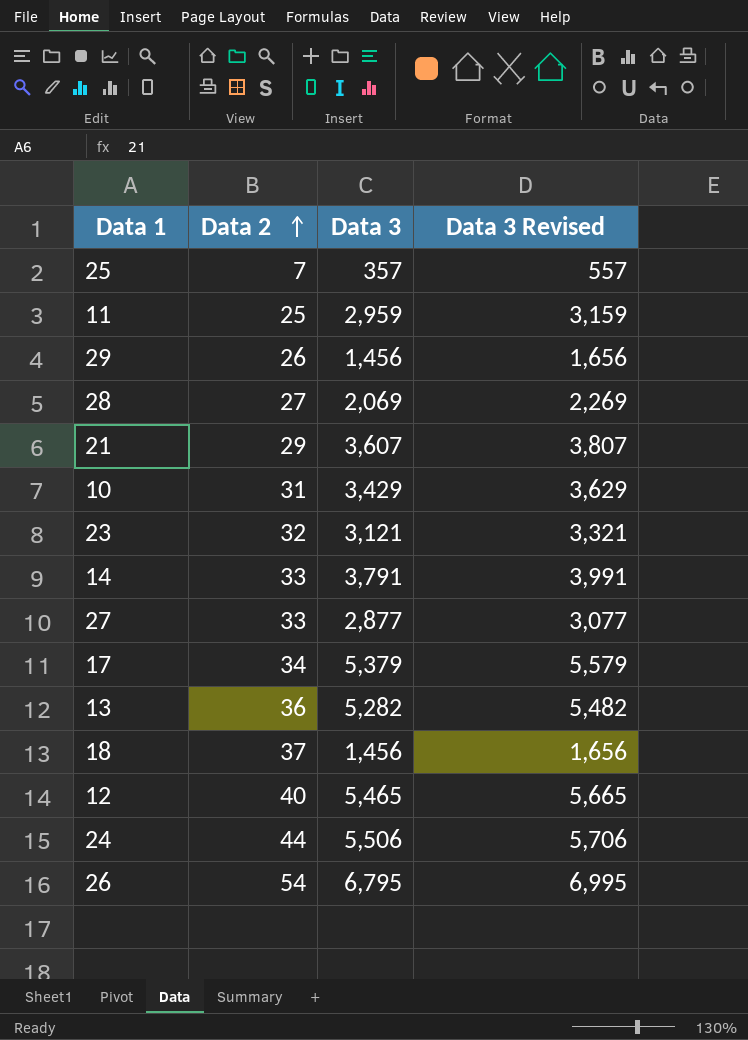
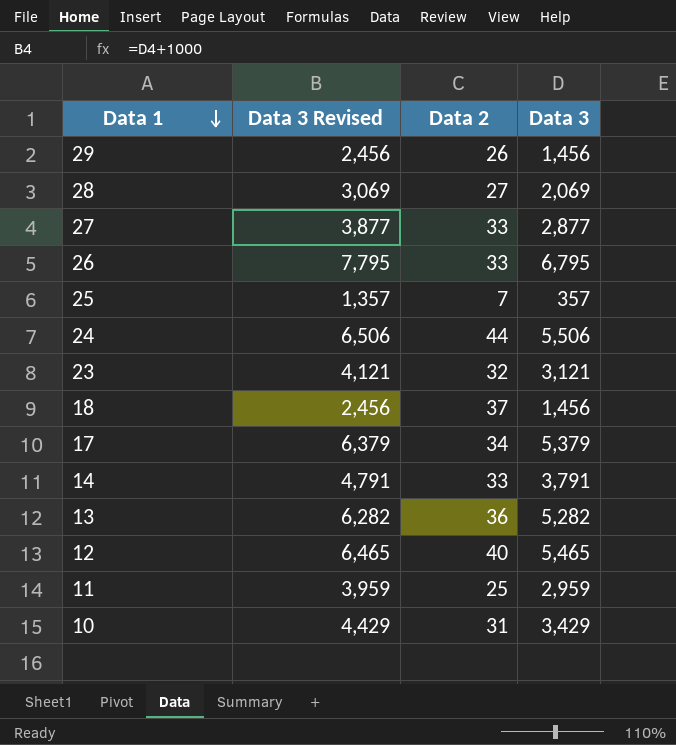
row order: Data 2 ascending -> Data 1 descending
column Data 3 Revised | formula: [Data 3] + 200 -> [Data 3] + 1000
column Data 3 Revised | position: 4 -> 2
row 21: 29 | 3,607 | 3,807 -> none
26 | Data 2: 54 -> 33

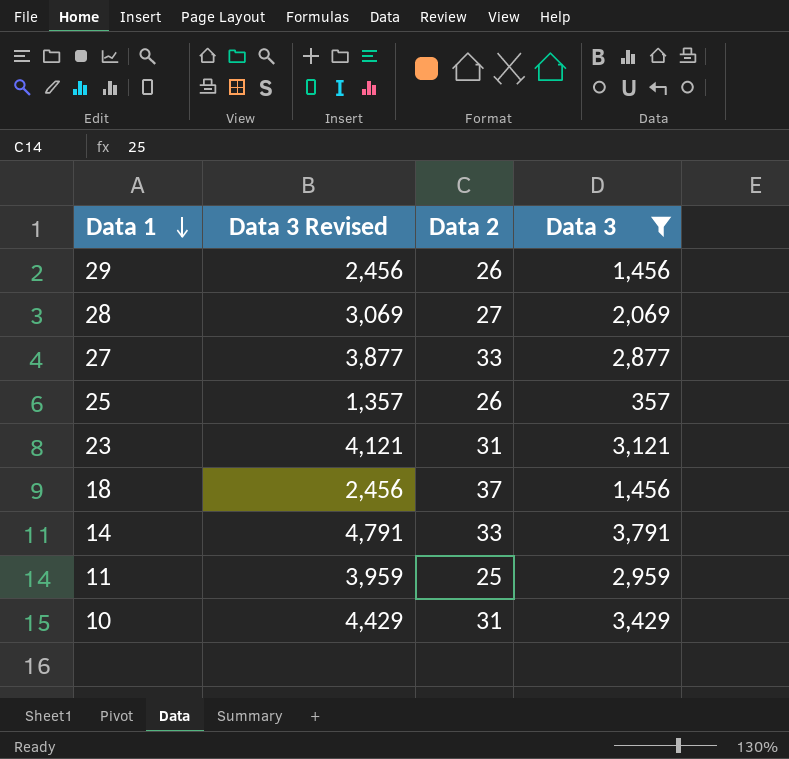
filter: none -> Data 3 <= 3,791
25 | Data 2: 7 -> 26
23 | Data 2: 32 -> 31

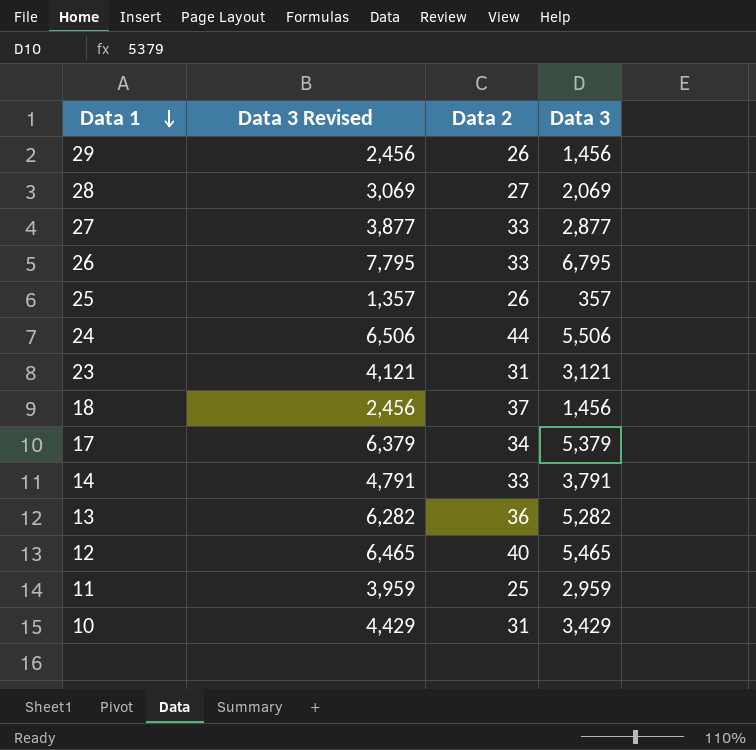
filter: Data 3 <= 3,791 -> none

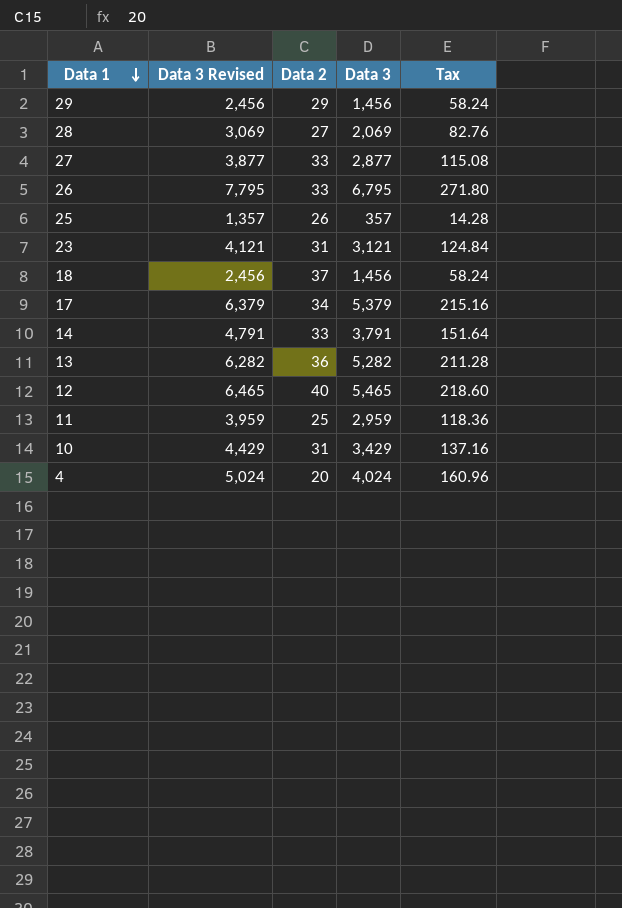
column Tax | formula: none -> [Data 3] * 0.04
row 24: 6,506 | 44 | 5,506 -> none
29 | Data 2: 26 -> 29
row 4: none -> 5,024 | 20 | 4,024 | 160.96

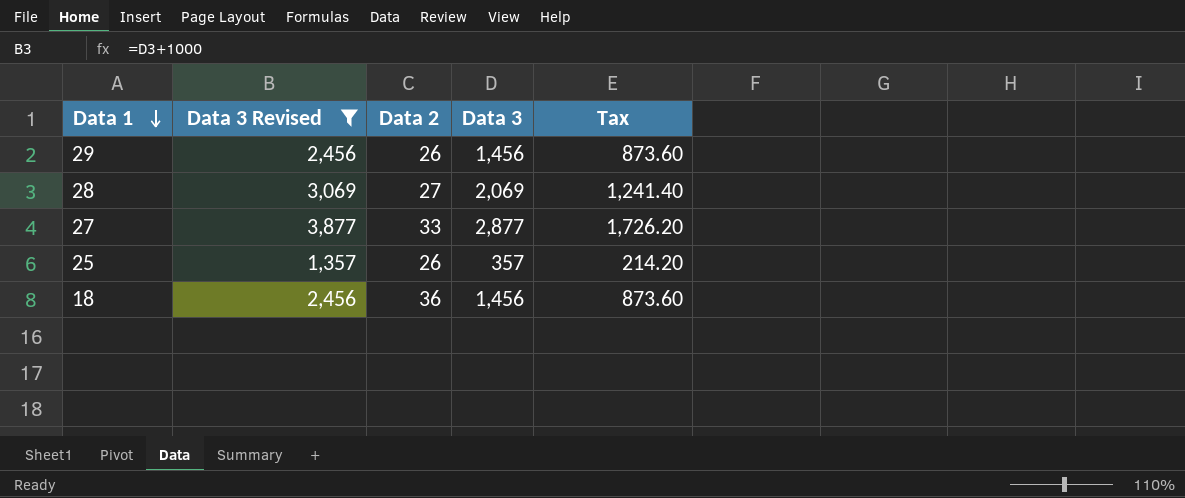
filter: none -> Data 3 Revised <= 3,877
column Tax | formula: [Data 3] * 0.04 -> [Data 3] * 0.6
29 | Data 2: 29 -> 26
18 | Data 2: 37 -> 36

